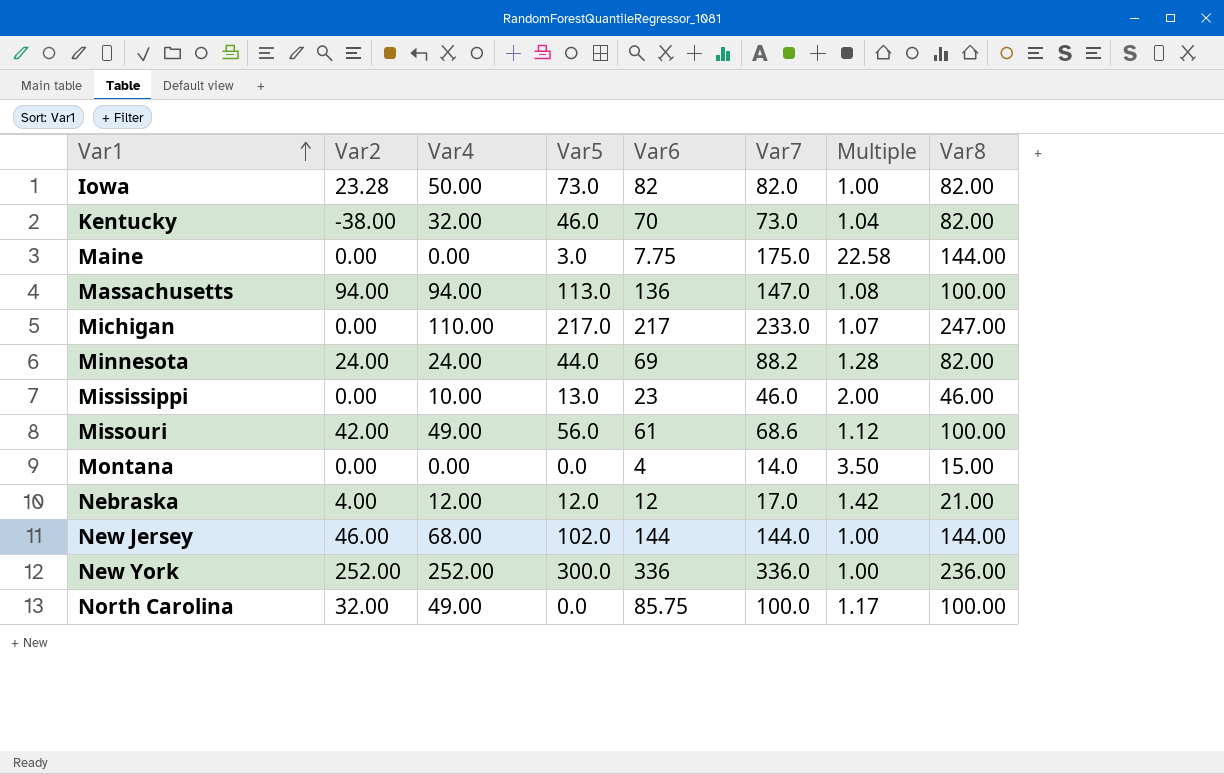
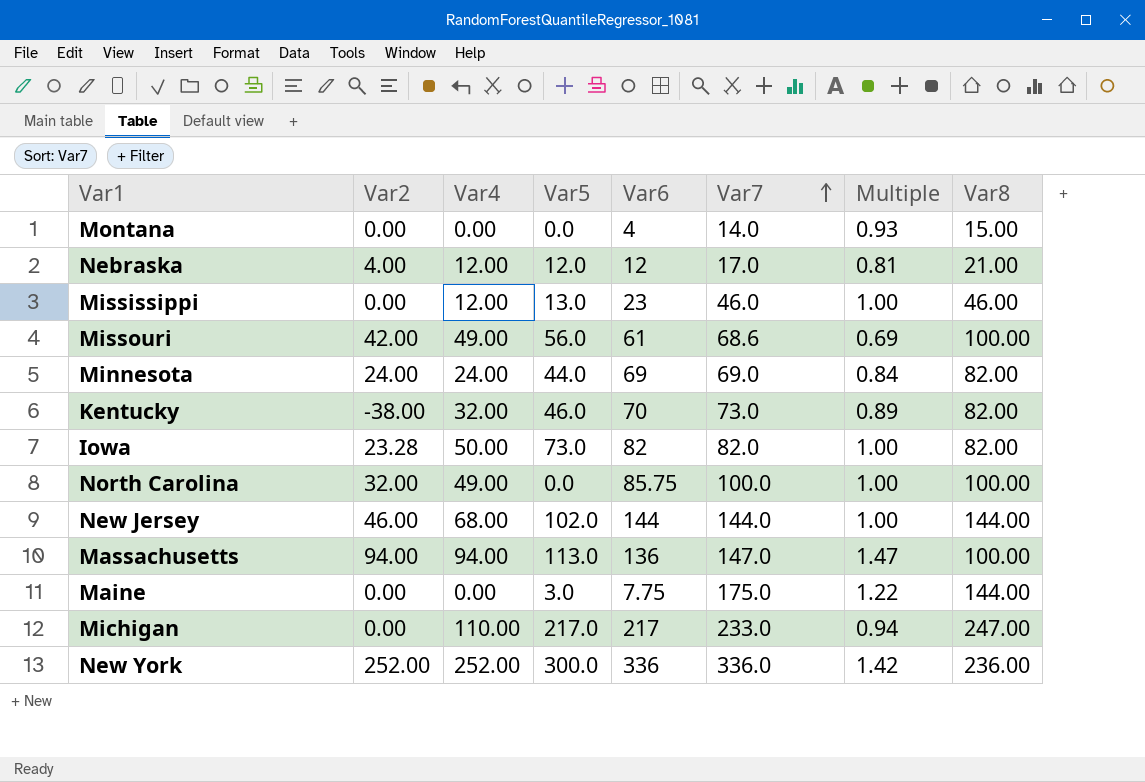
row order: Var1 ascending -> Var7 ascending
column Multiple | formula: [Var7] / [Var6] -> [Var7] / [Var8]
Mississippi | Var4: 10.00 -> 12.00
Minnesota | Var7: 88.2 -> 69.0

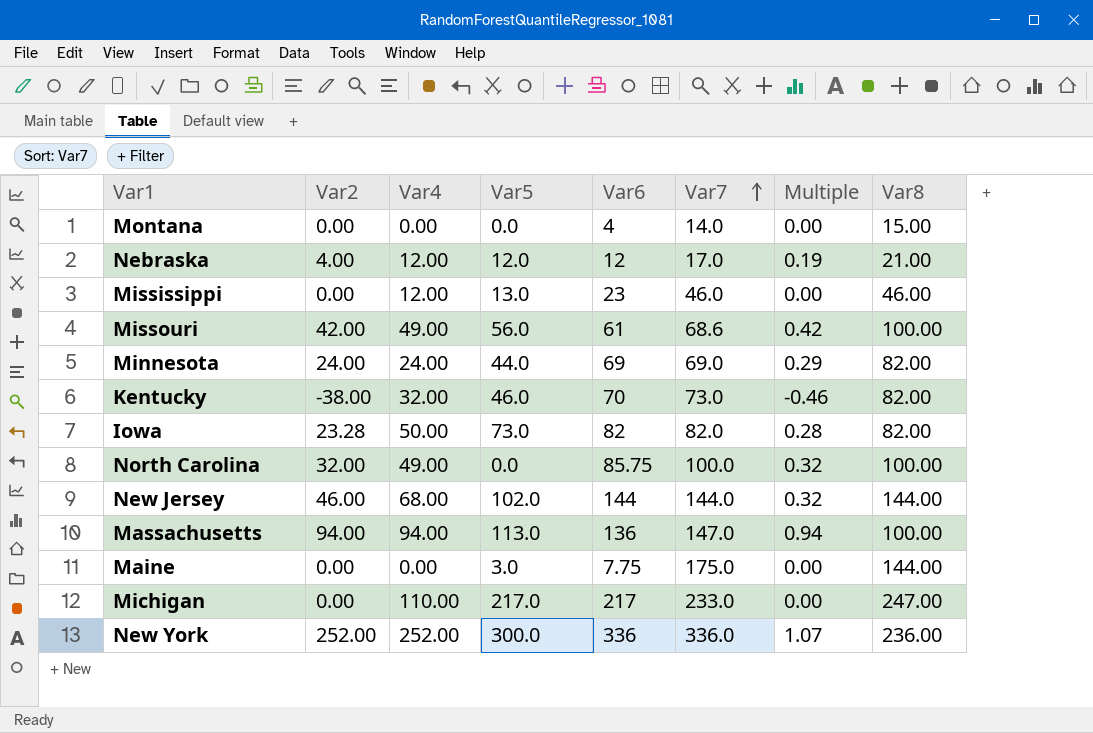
column Multiple | formula: [Var7] / [Var8] -> [Var2] / [Var8]

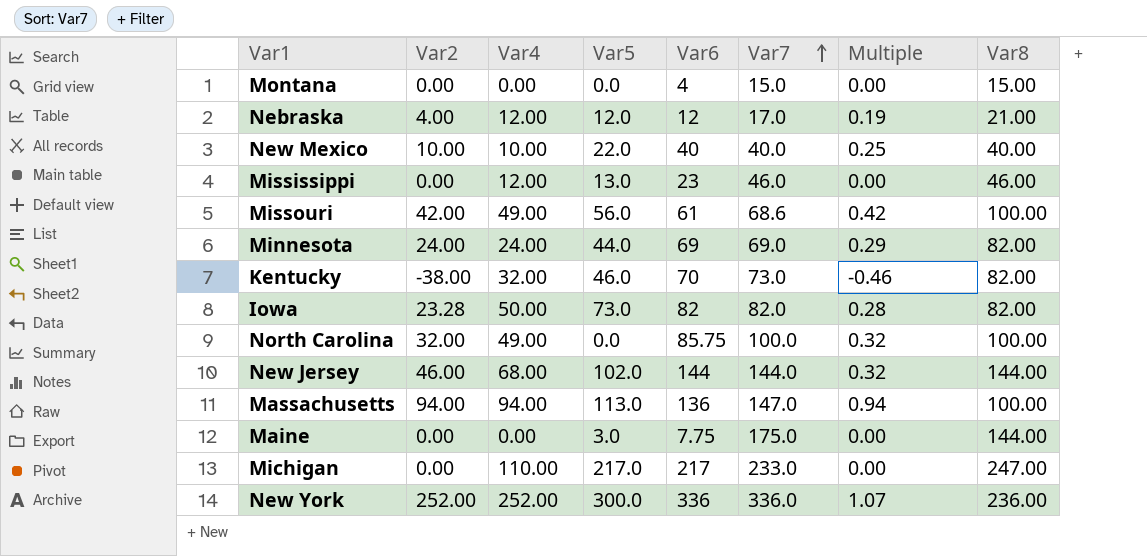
Montana | Var7: 14.0 -> 15.0
row New Mexico: none -> 10.00 | 10.00 | 22.0 | 40 | 40.0 | 0.25 | 40.00

